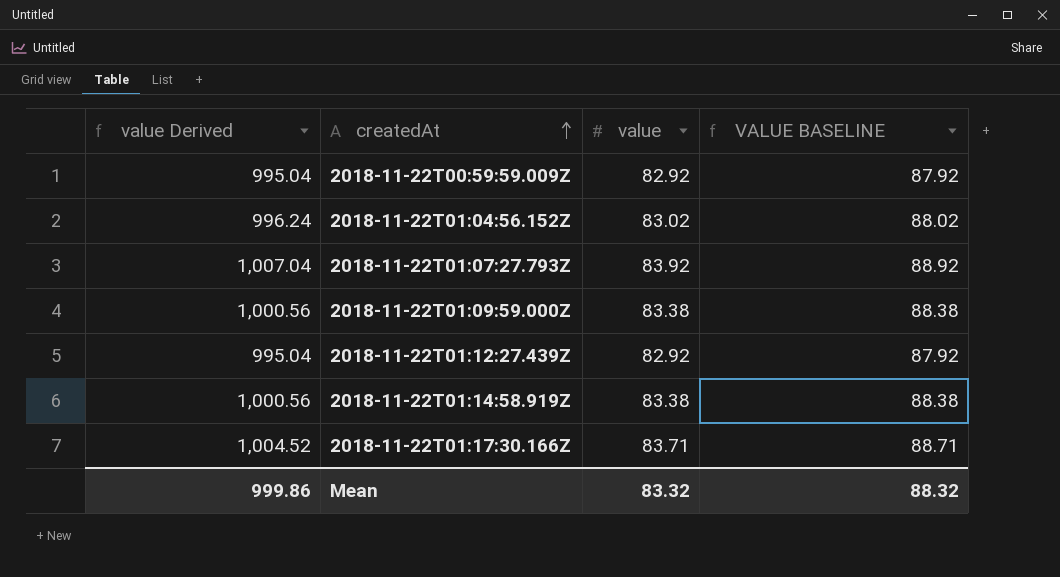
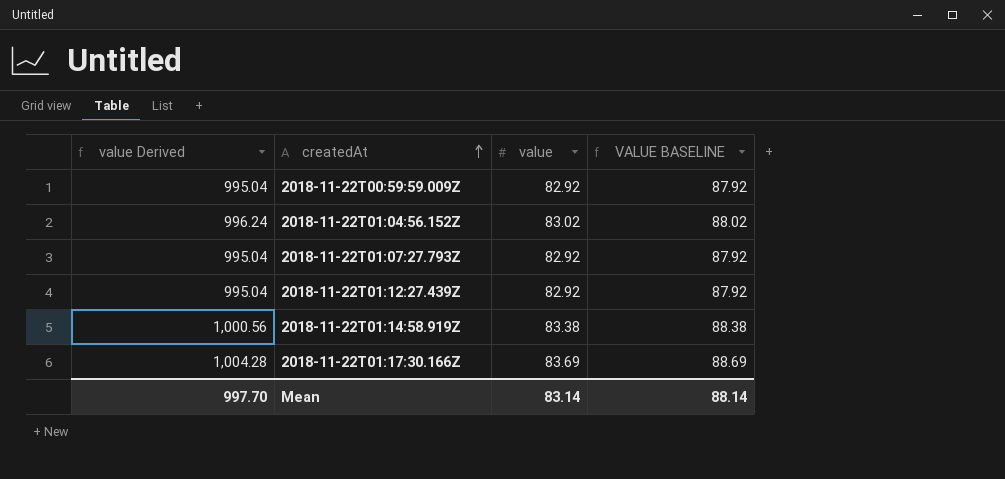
row 2018-11-22T01:09:59.000Z: 1,000.56 | 83.38 | 88.38 -> none
2018-11-22T01:07:27.793Z | value Derived: 1,007.04 -> 995.04
2018-11-22T01:07:27.793Z | value: 83.92 -> 82.92
2018-11-22T01:07:27.793Z | VALUE BASELINE: 88.92 -> 87.92
2018-11-22T01:17:30.166Z | value Derived: 1,004.52 -> 1,004.28
2018-11-22T01:17:30.166Z | value: 83.71 -> 83.69
2018-11-22T01:17:30.166Z | VALUE BASELINE: 88.71 -> 88.69
Mean | value Derived: 999.86 -> 997.70
Mean | value: 83.32 -> 83.14
Mean | VALUE BASELINE: 88.32 -> 88.14

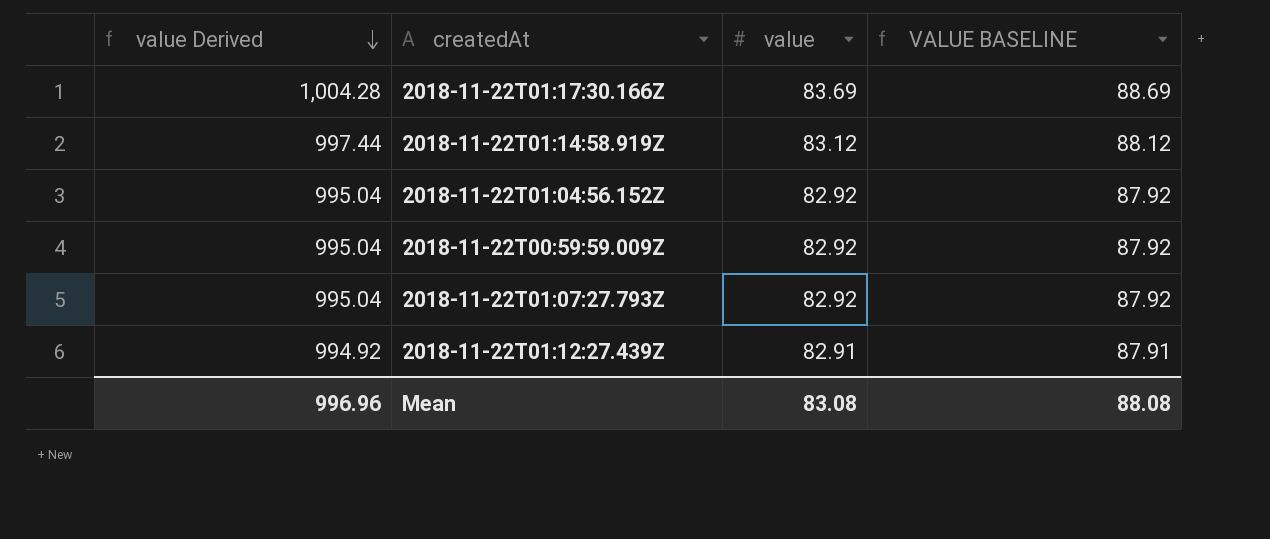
row order: createdAt ascending -> value Derived descending
2018-11-22T01:14:58.919Z | value Derived: 1,000.56 -> 997.44
2018-11-22T01:14:58.919Z | value: 83.38 -> 83.12
2018-11-22T01:14:58.919Z | VALUE BASELINE: 88.38 -> 88.12
2018-11-22T01:04:56.152Z | value Derived: 996.24 -> 995.04
2018-11-22T01:04:56.152Z | value: 83.02 -> 82.92
2018-11-22T01:04:56.152Z | VALUE BASELINE: 88.02 -> 87.92
2018-11-22T01:12:27.439Z | value Derived: 995.04 -> 994.92
2018-11-22T01:12:27.439Z | value: 82.92 -> 82.91
2018-11-22T01:12:27.439Z | VALUE BASELINE: 87.92 -> 87.91
Mean | value Derived: 997.70 -> 996.96
Mean | value: 83.14 -> 83.08
Mean | VALUE BASELINE: 88.14 -> 88.08

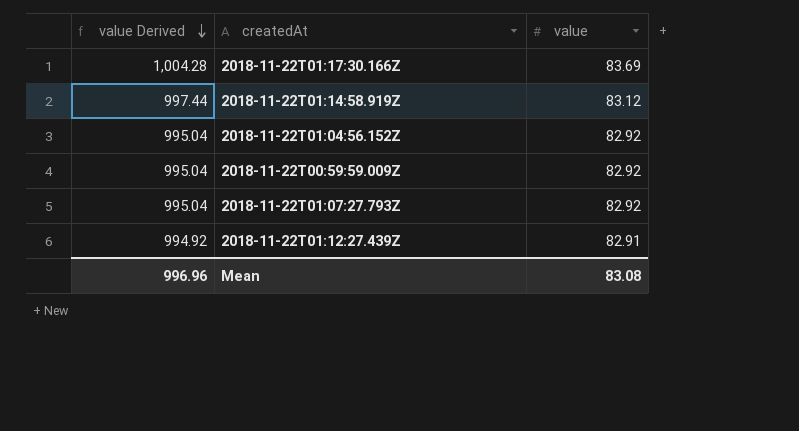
column VALUE BASELINE | formula: [value] + 5 -> none

